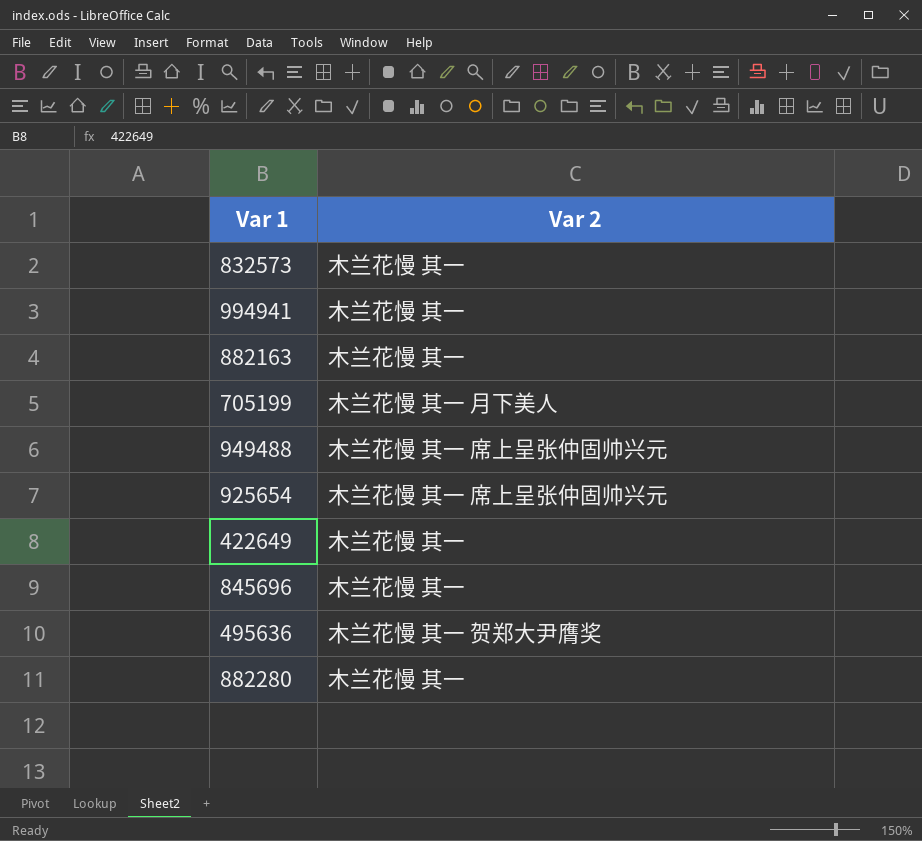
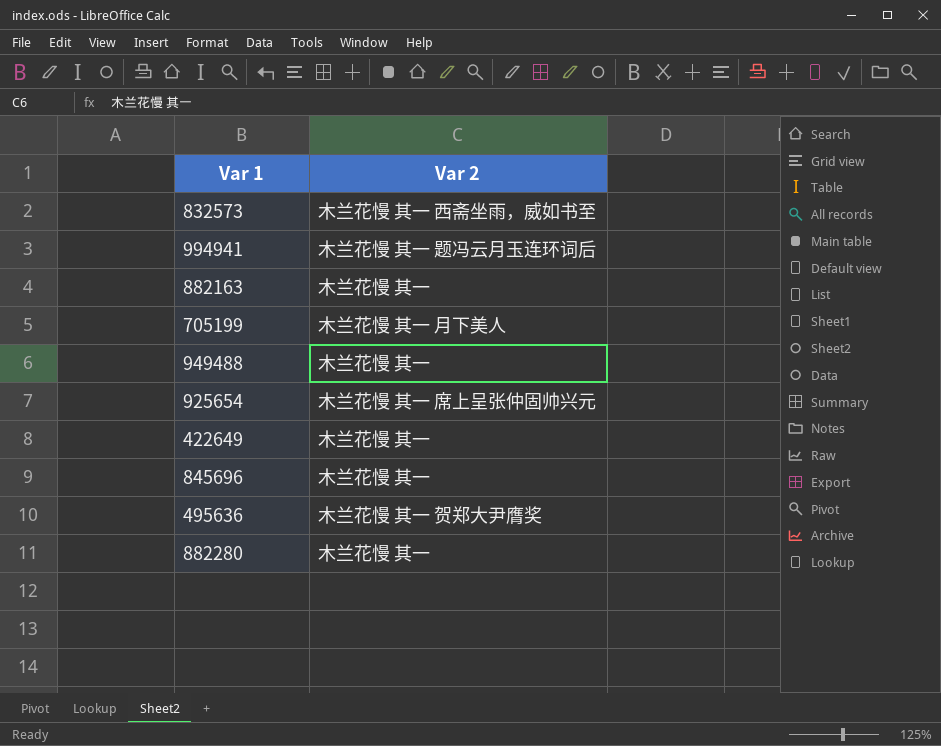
832573 | Var 2: 木兰花慢 其一 -> 木兰花慢 其一 西斋坐雨，威如书至
994941 | Var 2: 木兰花慢 其一 -> 木兰花慢 其一 题冯云月玉连环词后
949488 | Var 2: 木兰花慢 其一 席上呈张仲固帅兴元 -> 木兰花慢 其一

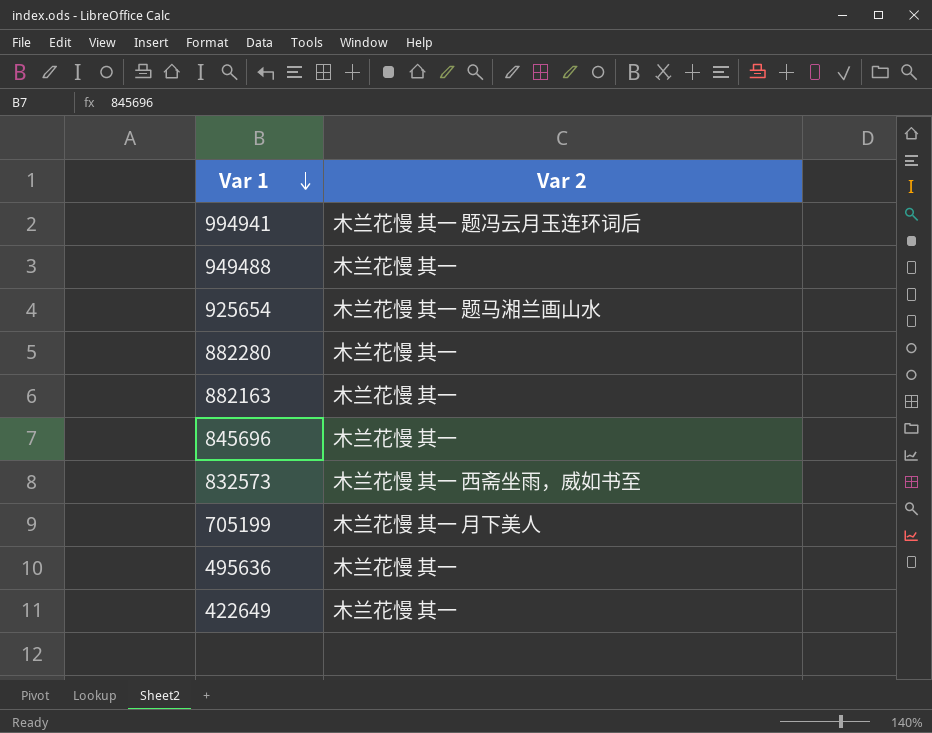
row order: none -> Var 1 descending
925654 | Var 2: 木兰花慢 其一 席上呈张仲固帅兴元 -> 木兰花慢 其一 题马湘兰画山水
495636 | Var 2: 木兰花慢 其一 贺郑大尹膺奖 -> 木兰花慢 其一

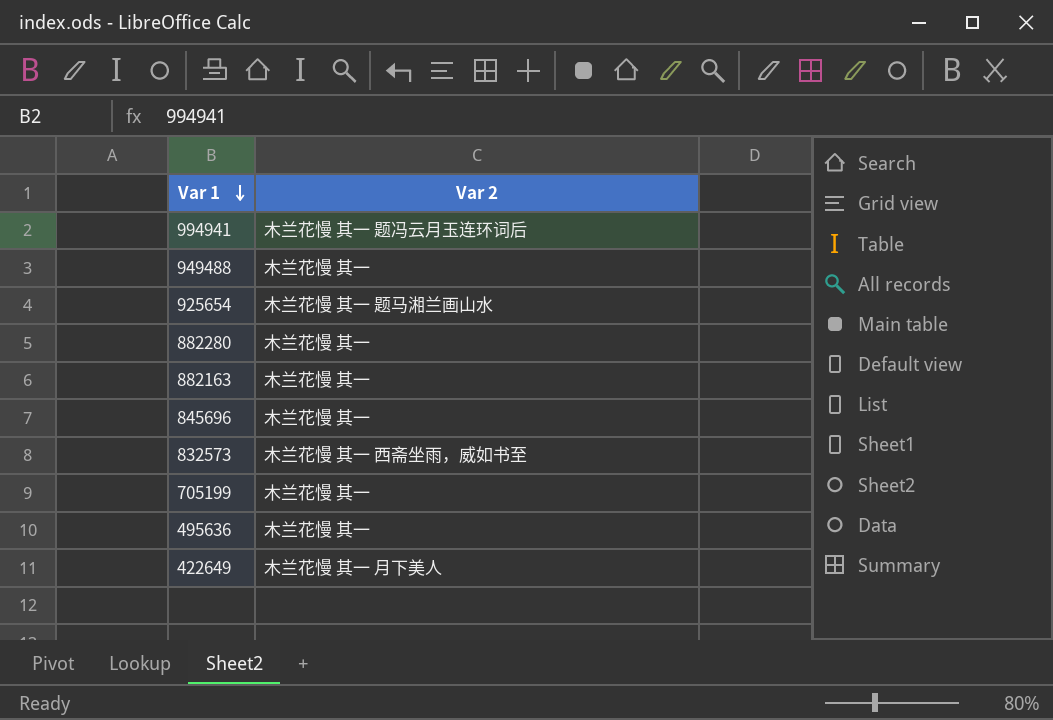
705199 | Var 2: 木兰花慢 其一 月下美人 -> 木兰花慢 其一
422649 | Var 2: 木兰花慢 其一 -> 木兰花慢 其一 月下美人

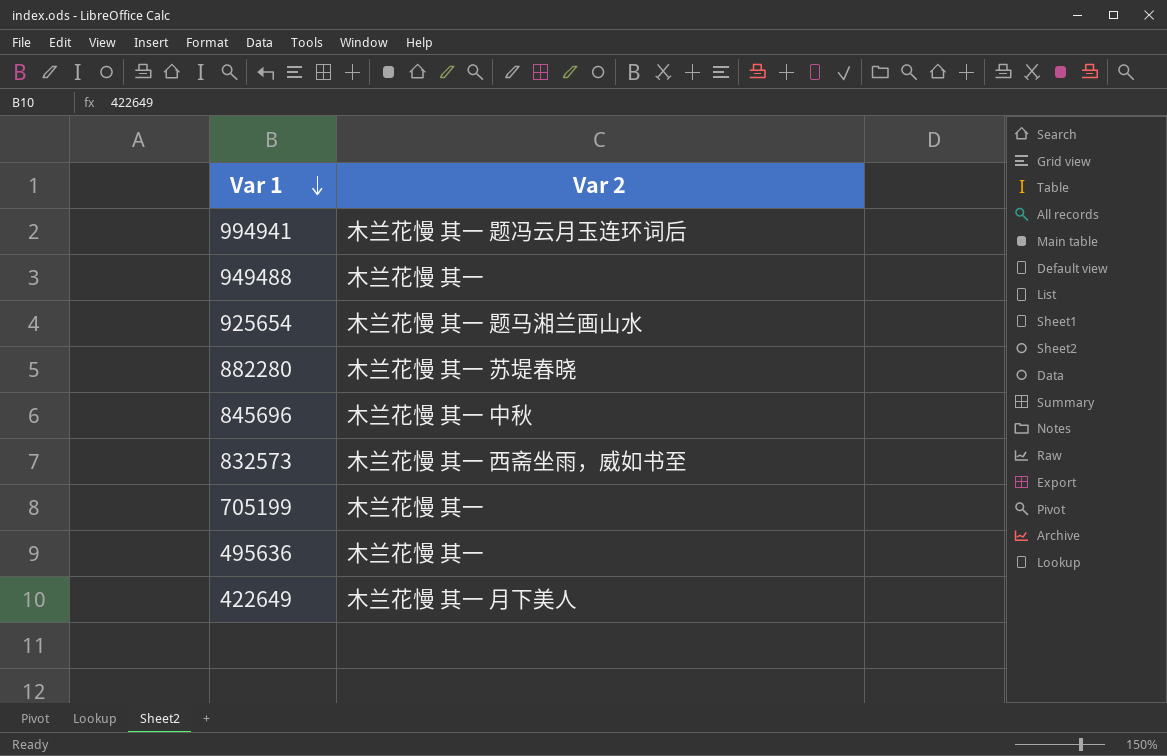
row 882163: 木兰花慢 其一 -> none
882280 | Var 2: 木兰花慢 其一 -> 木兰花慢 其一 苏堤春晓
845696 | Var 2: 木兰花慢 其一 -> 木兰花慢 其一 中秋

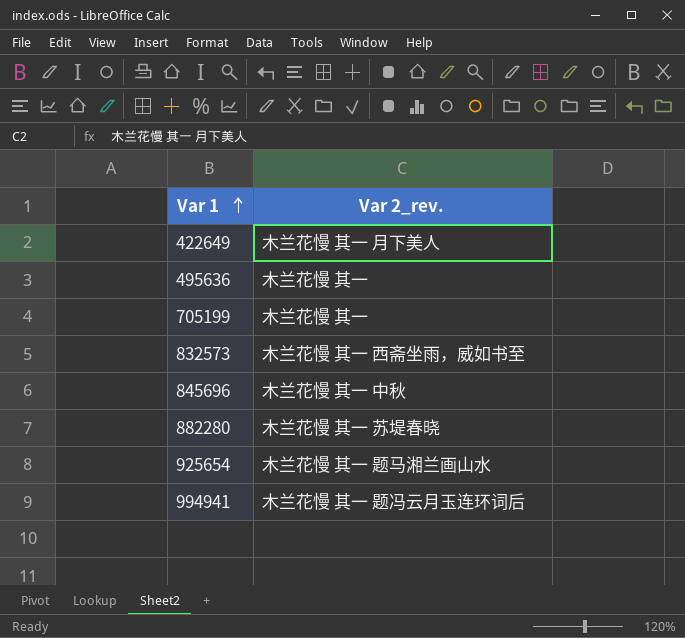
row order: Var 1 descending -> Var 1 ascending
column name: Var 2 -> Var 2_rev.
row 949488: 木兰花慢 其一 -> none

